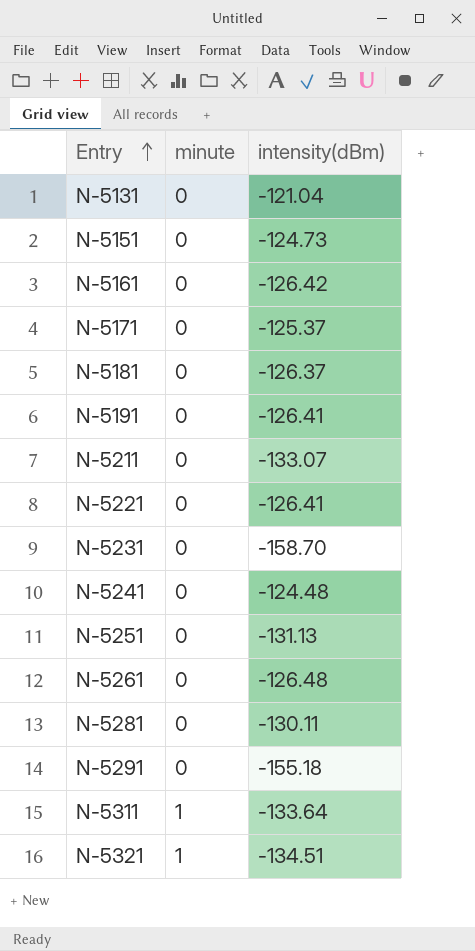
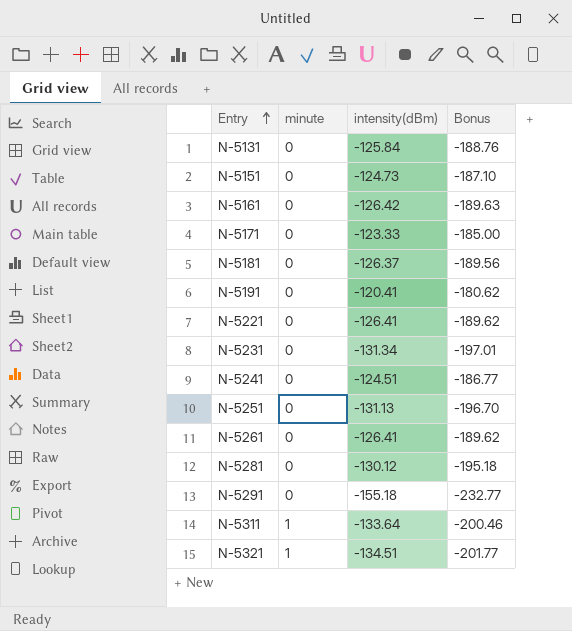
column Bonus | formula: none -> [intensity(dBm)] * 1.5
row N-5211: 0 | -133.07 -> none
N-5131 | intensity(dBm): -121.04 -> -125.84
N-5171 | intensity(dBm): -125.37 -> -123.33
N-5191 | intensity(dBm): -126.41 -> -120.41
N-5231 | intensity(dBm): -158.70 -> -131.34
N-5241 | intensity(dBm): -124.48 -> -124.51
N-5261 | intensity(dBm): -126.48 -> -126.41
N-5281 | intensity(dBm): -130.11 -> -130.12

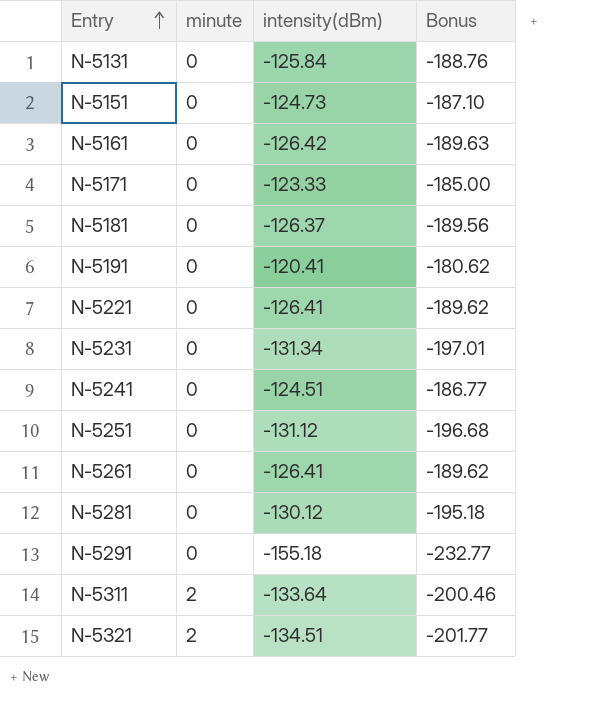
N-5251 | intensity(dBm): -131.13 -> -131.12
N-5251 | Bonus: -196.70 -> -196.68
N-5311 | minute: 1 -> 2
N-5321 | minute: 1 -> 2

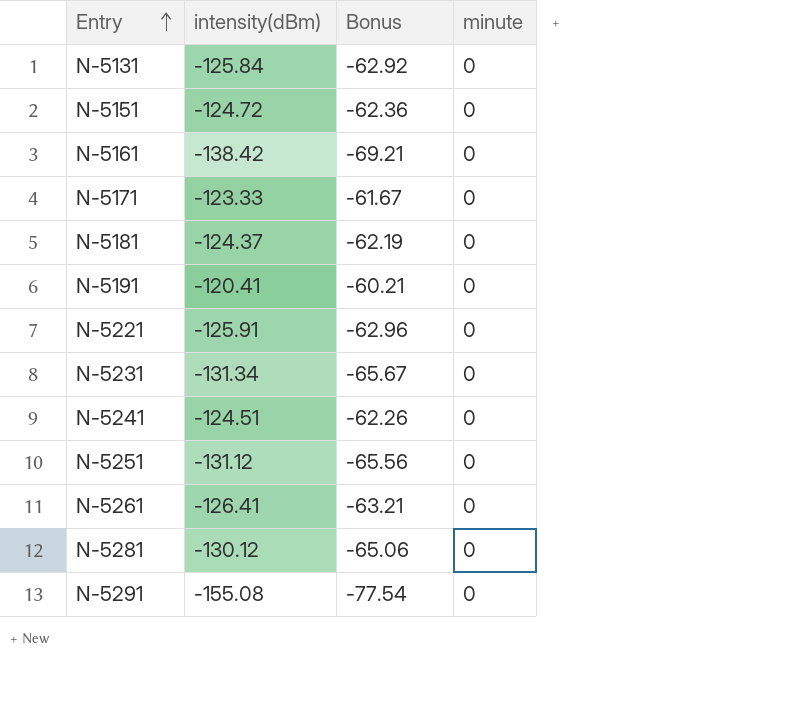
column Bonus | formula: [intensity(dBm)] * 1.5 -> [intensity(dBm)] * 0.5
column minute | position: 2 -> 4
row N-5311: 2 | -133.64 | -200.46 -> none
row N-5321: 2 | -134.51 | -201.77 -> none
N-5151 | intensity(dBm): -124.73 -> -124.72
N-5161 | intensity(dBm): -126.42 -> -138.42
N-5181 | intensity(dBm): -126.37 -> -124.37
N-5221 | intensity(dBm): -126.41 -> -125.91
N-5291 | intensity(dBm): -155.18 -> -155.08

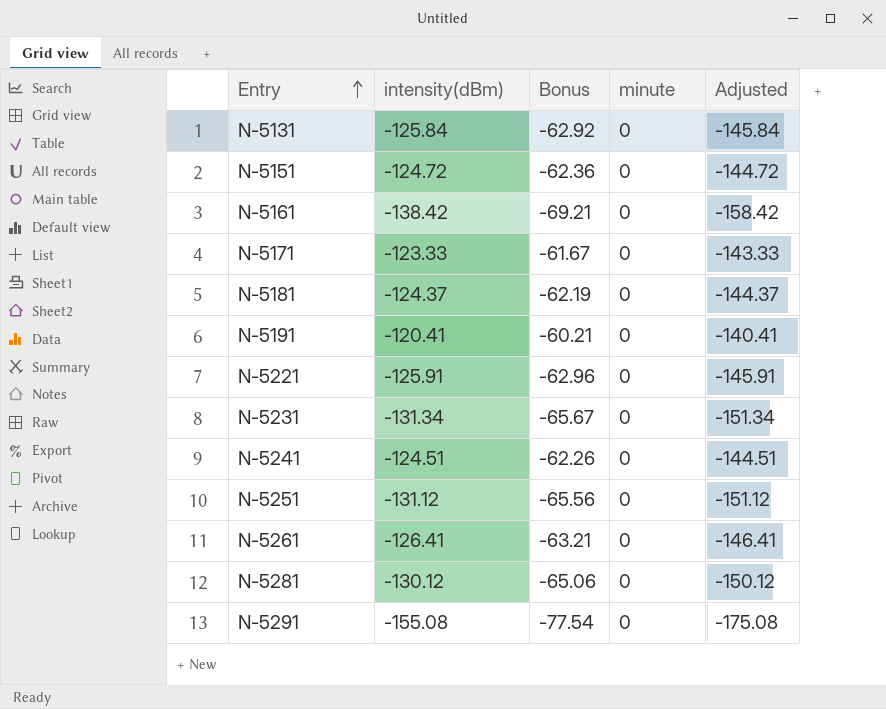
column Adjusted | formula: none -> [intensity(dBm)] - 20

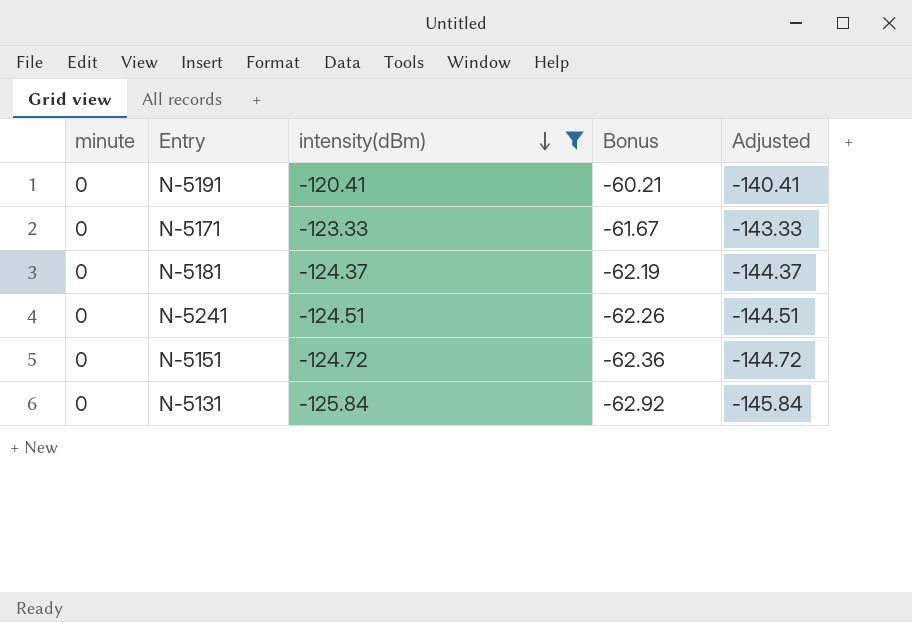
filter: none -> intensity(dBm) >= -125.84
row order: Entry ascending -> intensity(dBm) descending
column minute | position: 4 -> 1

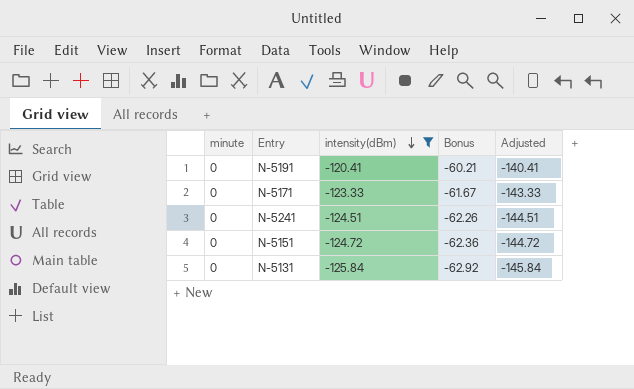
row N-5181: 0 | -124.37 | -62.19 | -144.37 -> none

